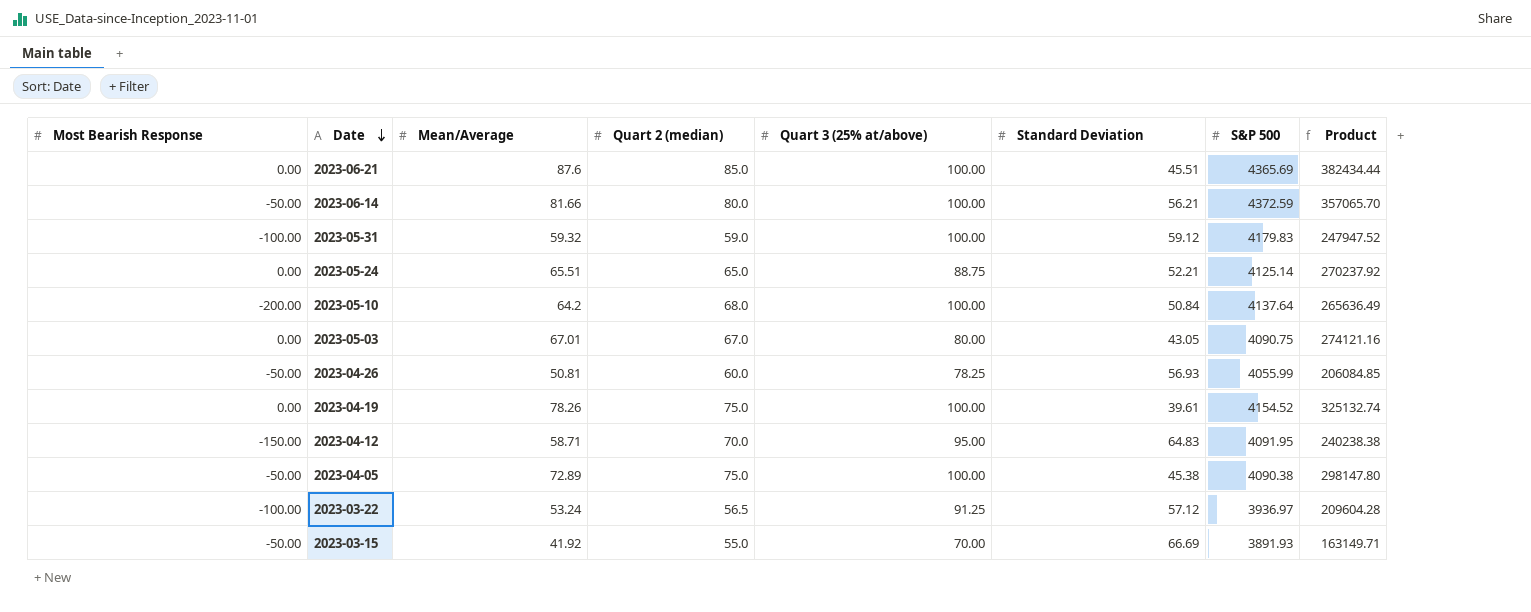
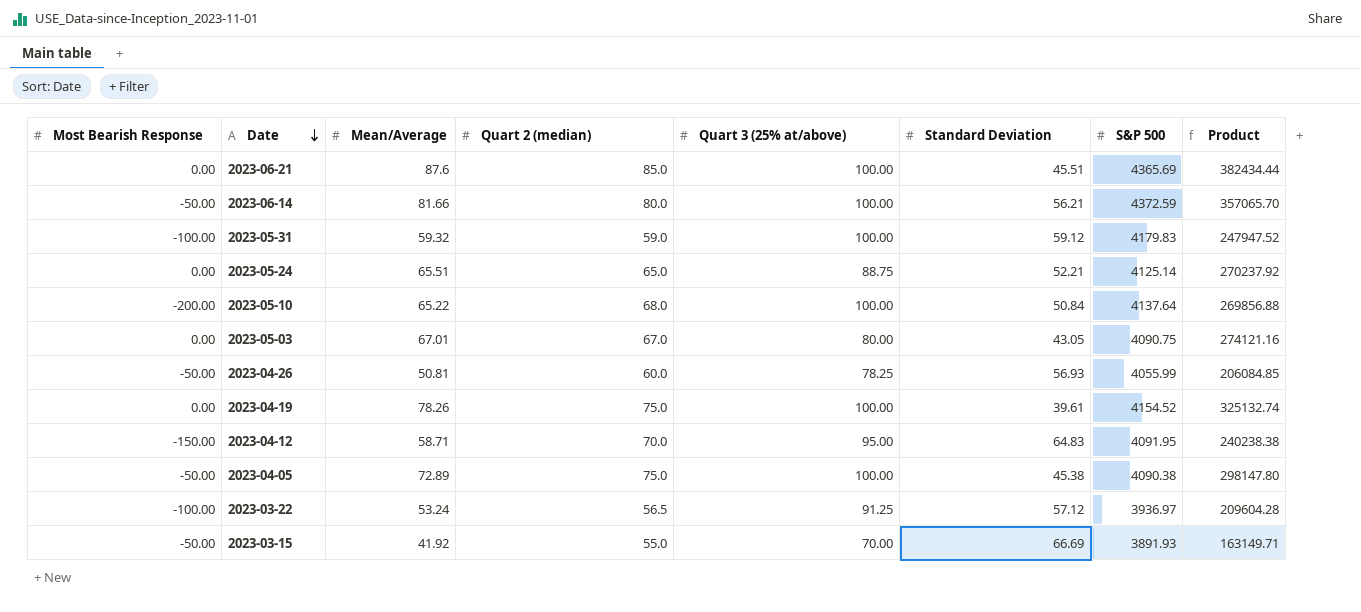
2023-05-10 | Mean/Average: 64.2 -> 65.22
2023-05-10 | Product: 265636.49 -> 269856.88

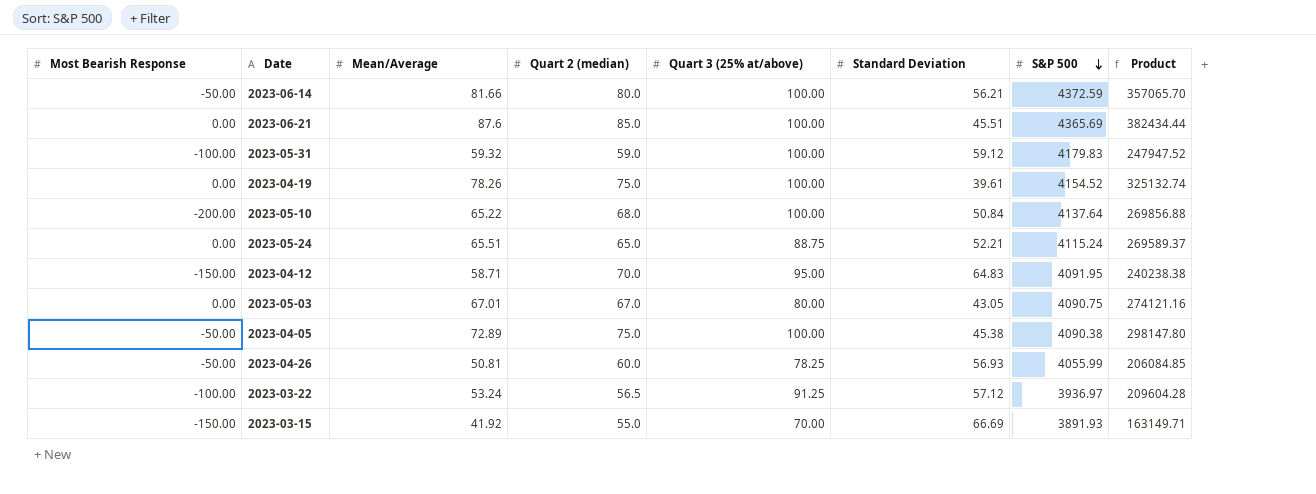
row order: Date descending -> S&P 500 descending
2023-05-24 | S&P 500: 4125.14 -> 4115.24
2023-05-24 | Product: 270237.92 -> 269589.37
2023-03-15 | Most Bearish Response: -50.00 -> -150.00

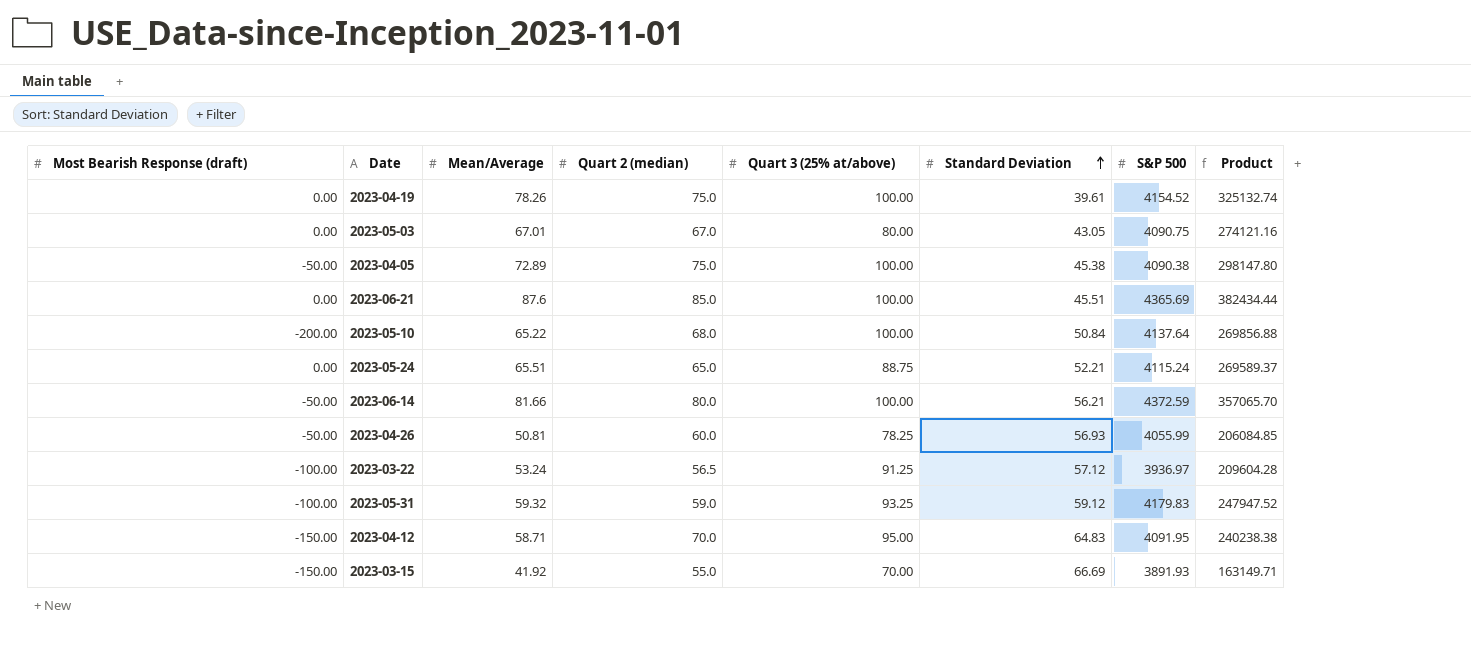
row order: S&P 500 descending -> Standard Deviation ascending
column name: Most Bearish Response -> Most Bearish Response (draft)
2023-05-31 | Quart 3 (25% at/above): 100.00 -> 93.25

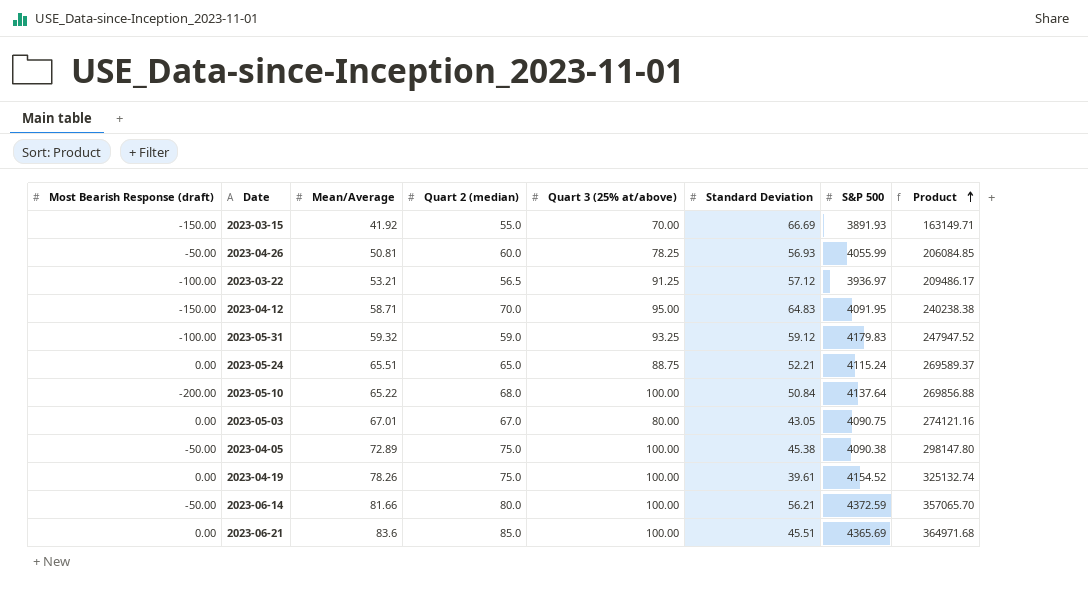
row order: Standard Deviation ascending -> Product ascending
2023-03-22 | Mean/Average: 53.24 -> 53.21
2023-03-22 | Product: 209604.28 -> 209486.17
2023-06-21 | Mean/Average: 87.6 -> 83.6
2023-06-21 | Product: 382434.44 -> 364971.68

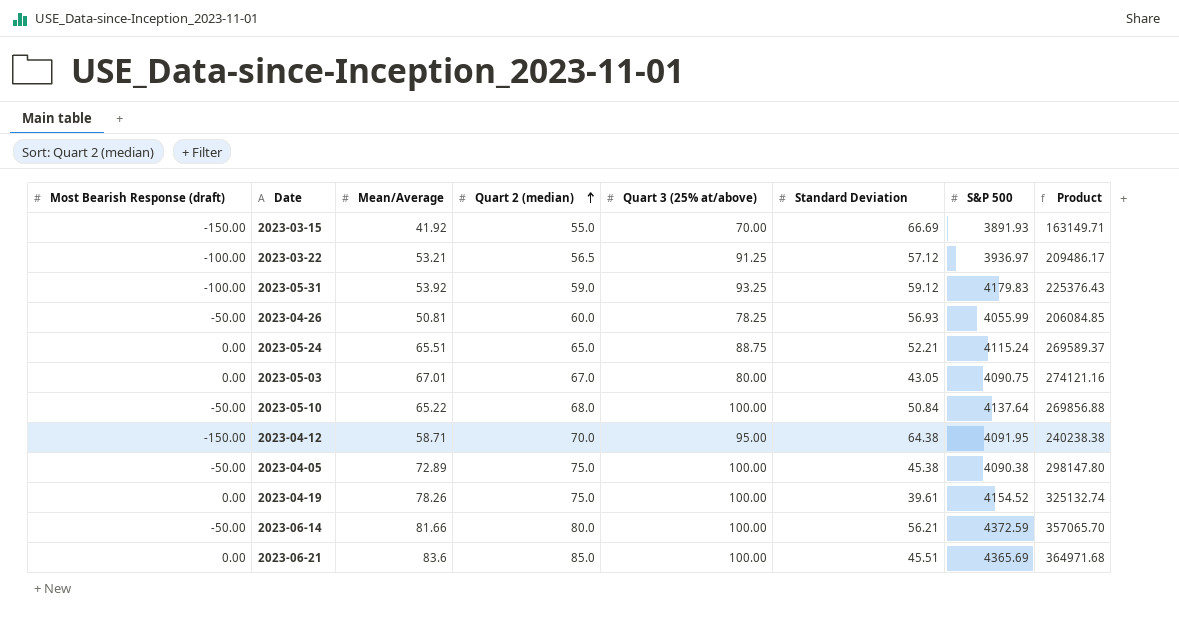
row order: Product ascending -> Quart 2 (median) ascending
2023-05-31 | Mean/Average: 59.32 -> 53.92
2023-05-31 | Product: 247947.52 -> 225376.43
2023-05-10 | Most Bearish Response (draft): -200.00 -> -50.00
2023-04-12 | Standard Deviation: 64.83 -> 64.38

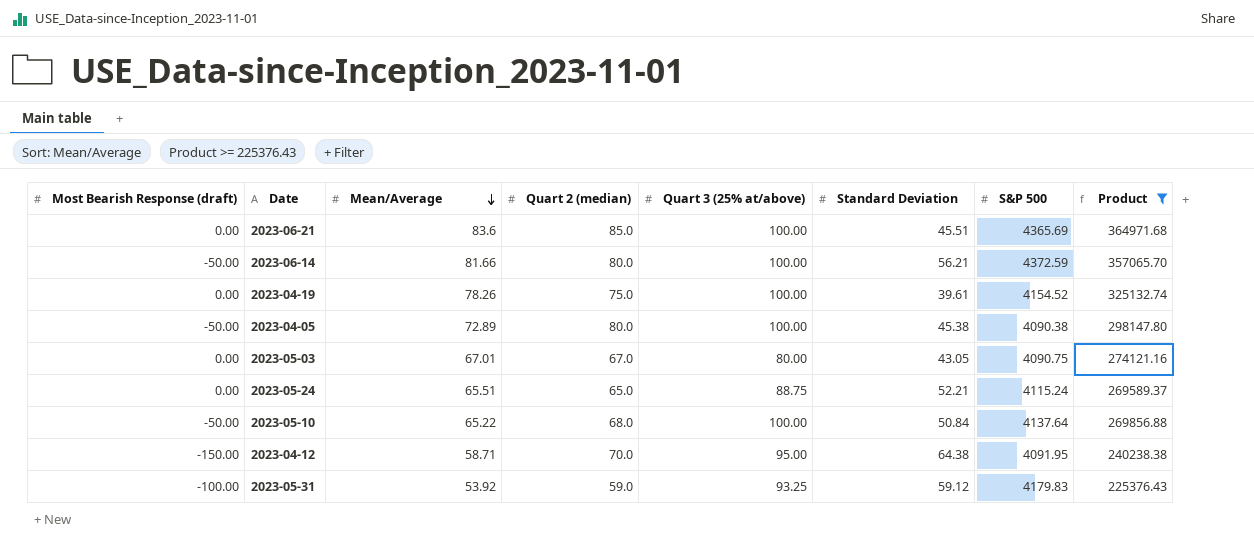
filter: none -> Product >= 225376.43
row order: Quart 2 (median) ascending -> Mean/Average descending
2023-04-05 | Quart 2 (median): 75.0 -> 80.0

